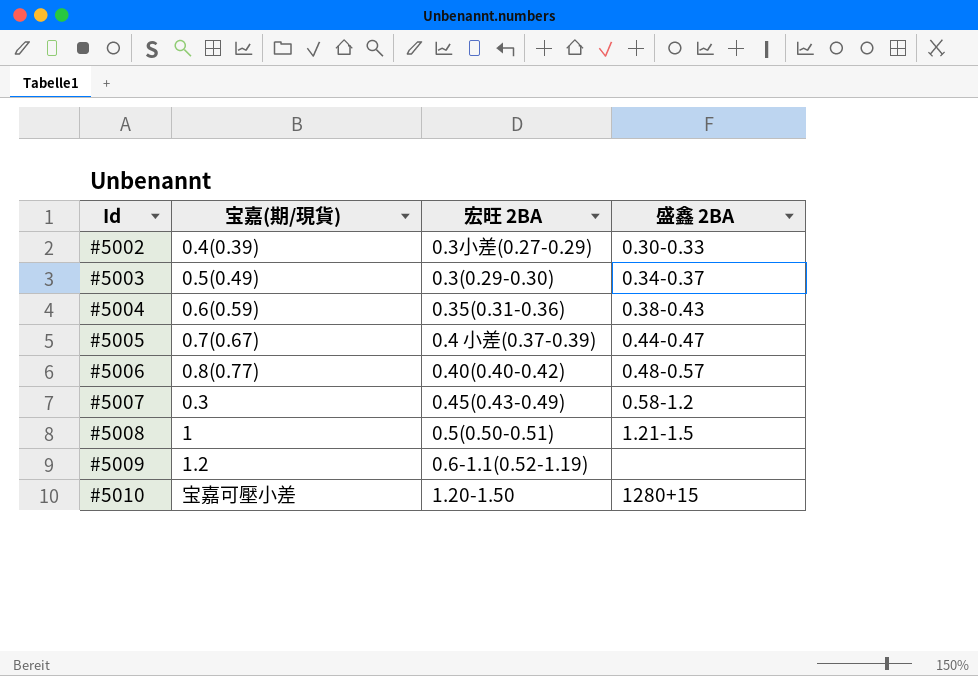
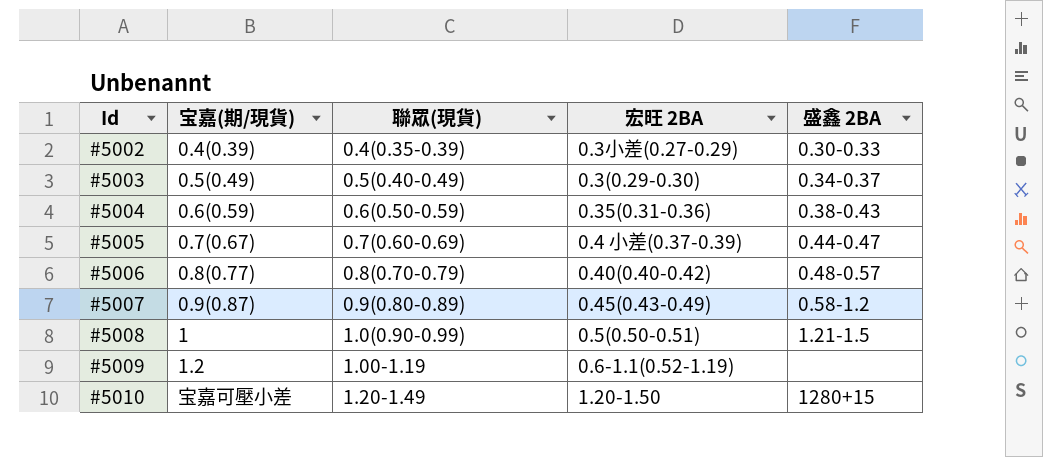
column 聯眾(現貨) | position: none -> 3
#5007 | 宝嘉(期/現貨): 0.3 -> 0.9(0.87)

